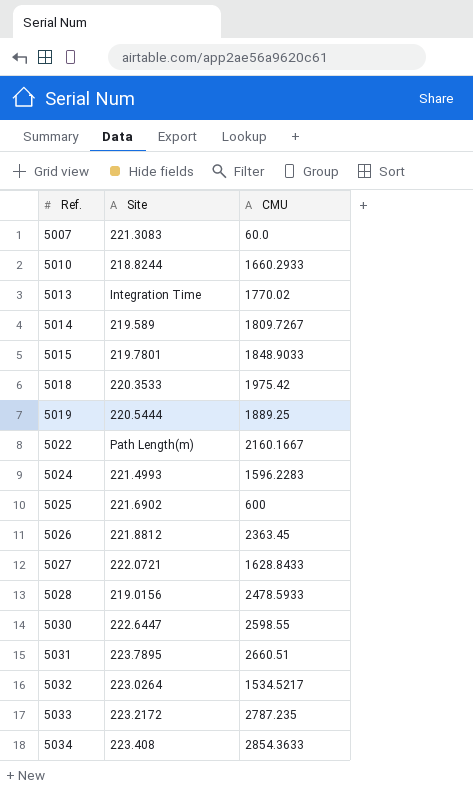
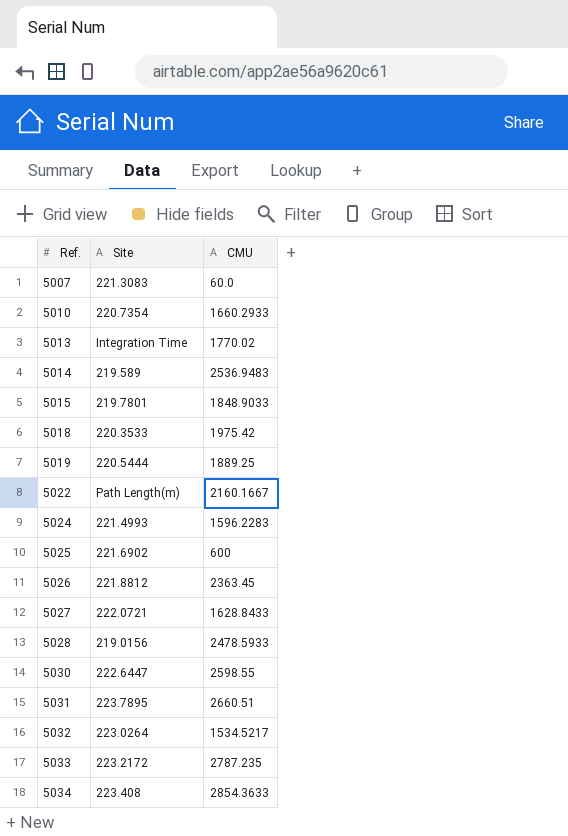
5010 | Site: 218.8244 -> 220.7354
5014 | CMU: 1809.7267 -> 2536.9483

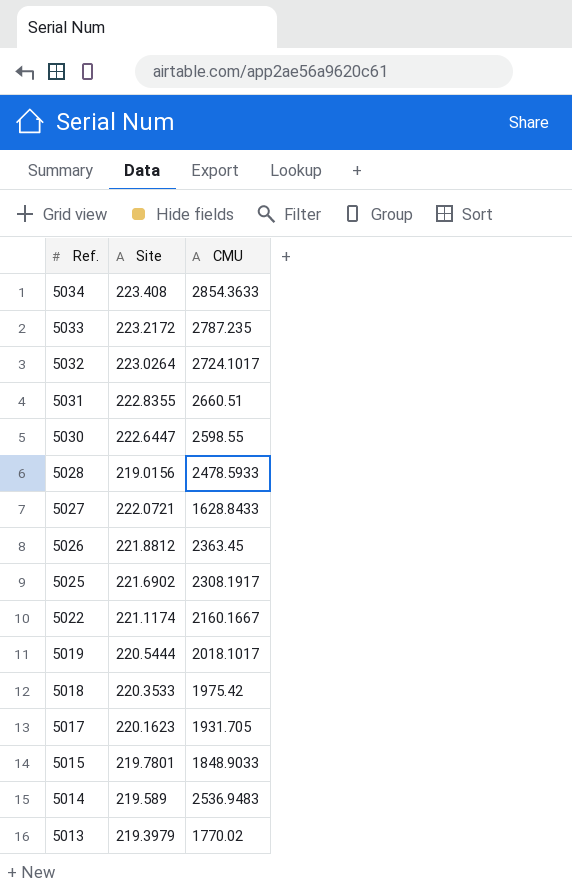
row order: Ref. ascending -> Ref. descending
row 5007: 221.3083 | 60.0 -> none
row 5010: 220.7354 | 1660.2933 -> none
row 5024: 221.4993 | 1596.2283 -> none
5032 | CMU: 1534.5217 -> 2724.1017
5031 | Site: 223.7895 -> 222.8355
5025 | CMU: 600 -> 2308.1917
5022 | Site: Path Length(m) -> 221.1174
5019 | CMU: 1889.25 -> 2018.1017
row 5017: none -> 220.1623 | 1931.705
5013 | Site: Integration Time -> 219.3979

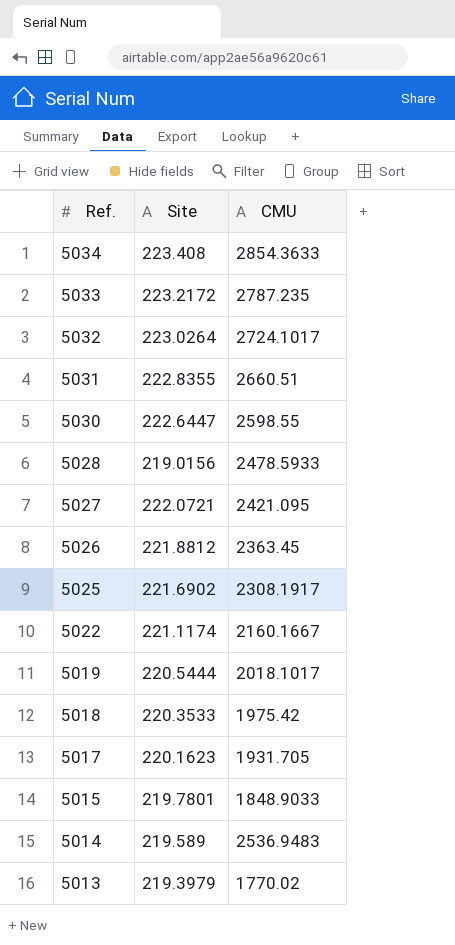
5027 | CMU: 1628.8433 -> 2421.095

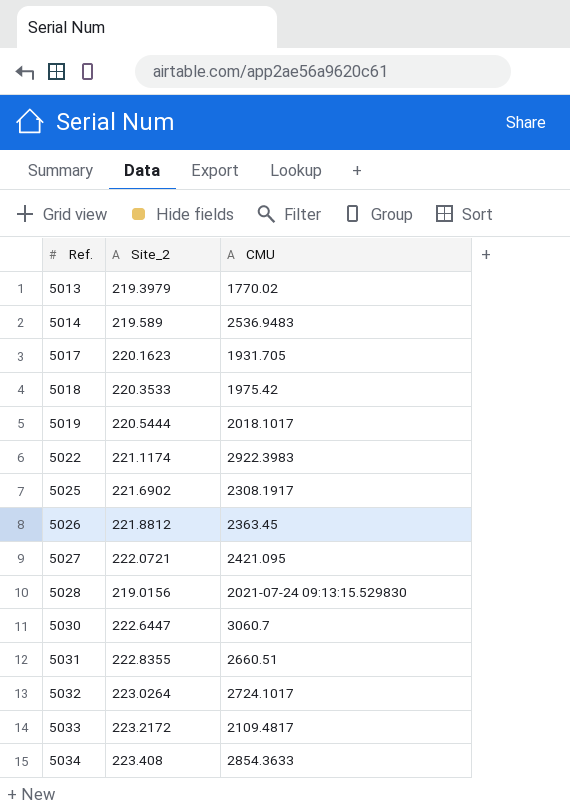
row order: Ref. descending -> Ref. ascending
column name: Site -> Site_2
row 5015: 219.7801 | 1848.9033 -> none
5022 | CMU: 2160.1667 -> 2922.3983
5028 | CMU: 2478.5933 -> 2021-07-24 09:13:15.529830
5030 | CMU: 2598.55 -> 3060.7
5033 | CMU: 2787.235 -> 2109.4817

